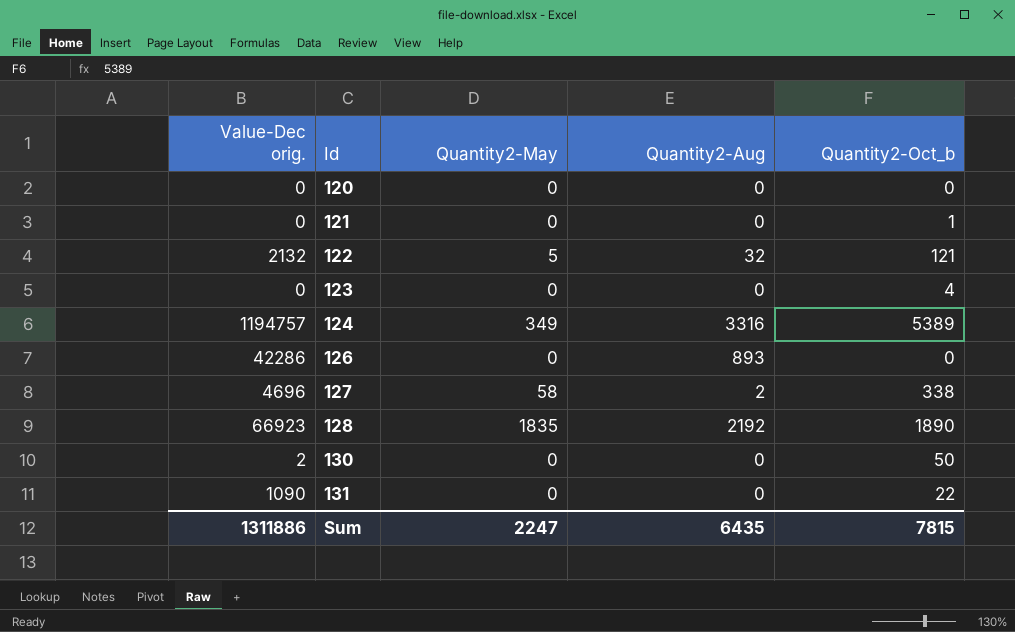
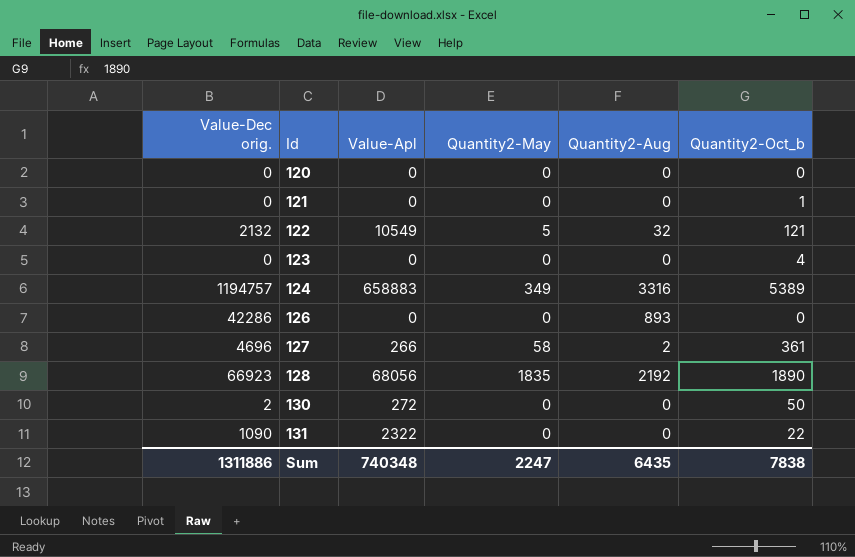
column Value-Apl | position: none -> 3
127 | Quantity2-Oct_b: 338 -> 361
Sum | Quantity2-Oct_b: 7815 -> 7838

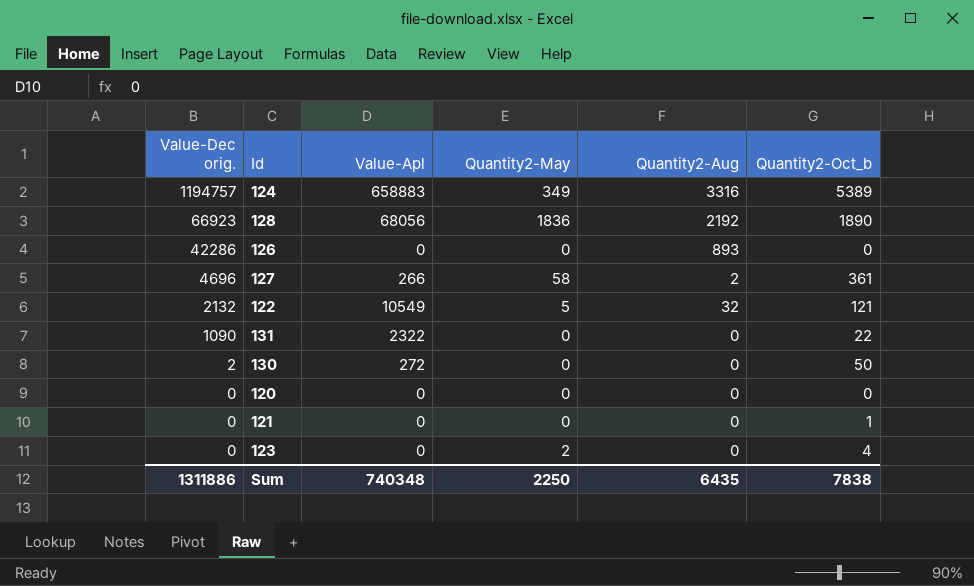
row order: Id ascending -> Value-Dec orig. descending
128 | Quantity2-May: 1835 -> 1836
123 | Quantity2-May: 0 -> 2
Sum | Quantity2-May: 2247 -> 2250

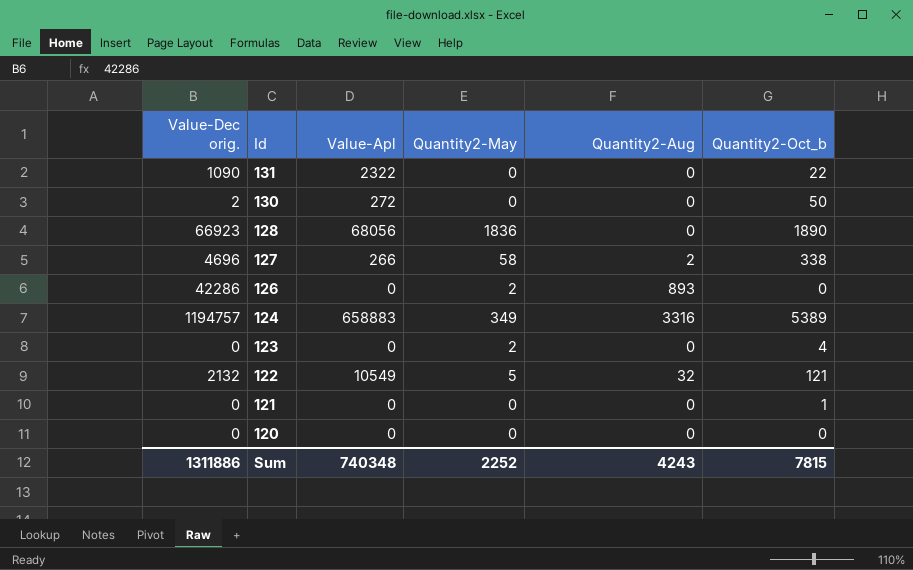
row order: Value-Dec orig. descending -> Id descending
128 | Quantity2-Aug: 2192 -> 0
127 | Quantity2-Oct_b: 361 -> 338
126 | Quantity2-May: 0 -> 2
Sum | Quantity2-May: 2250 -> 2252
Sum | Quantity2-Aug: 6435 -> 4243
Sum | Quantity2-Oct_b: 7838 -> 7815

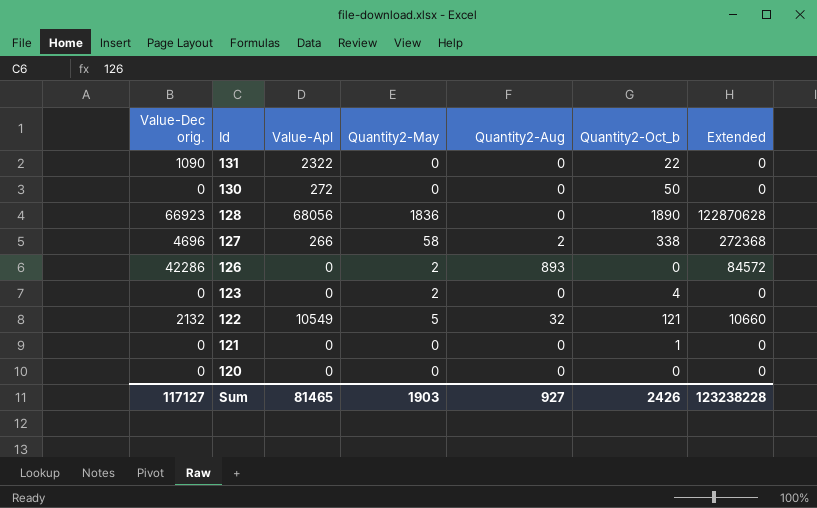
column Extended | formula: none -> [Value-Dec orig.] * [Quantity2-May]
row 124: 1194757 | 658883 | 349 | 3316 | 5389 -> none
130 | Value-Dec orig.: 2 -> 0
Sum | Value-Dec orig.: 1311886 -> 117127
Sum | Value-Apl: 740348 -> 81465
Sum | Quantity2-May: 2252 -> 1903
Sum | Quantity2-Aug: 4243 -> 927
Sum | Quantity2-Oct_b: 7815 -> 2426

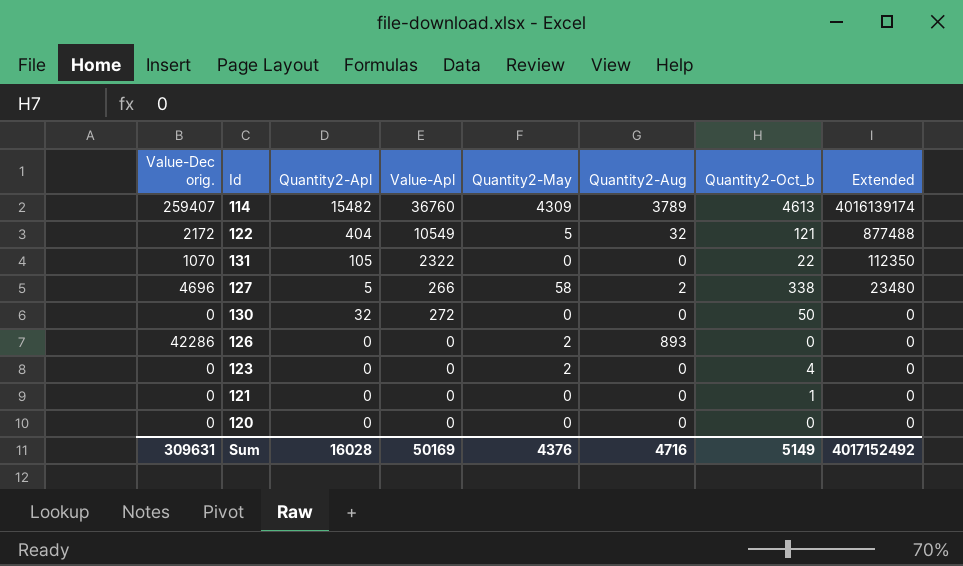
row order: Id descending -> Extended descending
column Quantity2-Apl | position: none -> 3
column Extended | formula: [Value-Dec orig.] * [Quantity2-May] -> [Value-Dec orig.] * [Quantity2-Apl]
row 128: 66923 | 68056 | 1836 | 0 | 1890 | 122870628 -> none
row 114: none -> 259407 | 15482 | 36760 | 4309 | 3789 | 4613 | 4016139174
122 | Value-Dec orig.: 2132 -> 2172
131 | Value-Dec orig.: 1090 -> 1070
Sum | Value-Dec orig.: 117127 -> 309631
Sum | Value-Apl: 81465 -> 50169
Sum | Quantity2-May: 1903 -> 4376
Sum | Quantity2-Aug: 927 -> 4716
Sum | Quantity2-Oct_b: 2426 -> 5149
Sum | Extended: 123238228 -> 4017152492

